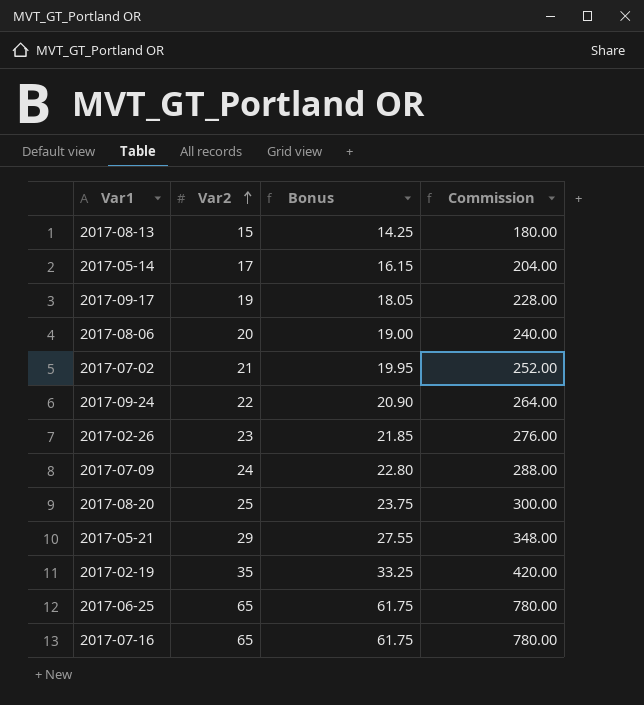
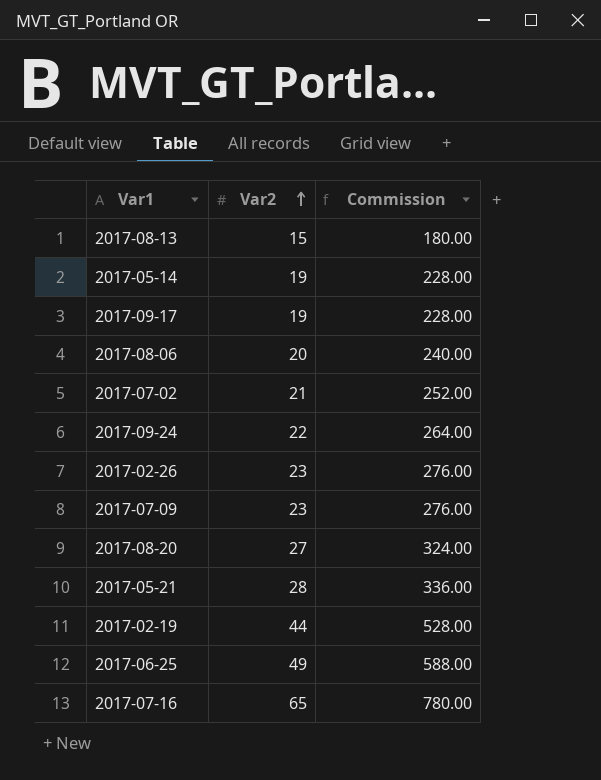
column Bonus | formula: [Var2] * 0.95 -> none
2017-05-14 | Var2: 17 -> 19
2017-05-14 | Commission: 204.00 -> 228.00
2017-07-09 | Var2: 24 -> 23
2017-07-09 | Commission: 288.00 -> 276.00
2017-08-20 | Var2: 25 -> 27
2017-08-20 | Commission: 300.00 -> 324.00
2017-05-21 | Var2: 29 -> 28
2017-05-21 | Commission: 348.00 -> 336.00
2017-02-19 | Var2: 35 -> 44
2017-02-19 | Commission: 420.00 -> 528.00
2017-06-25 | Var2: 65 -> 49
2017-06-25 | Commission: 780.00 -> 588.00

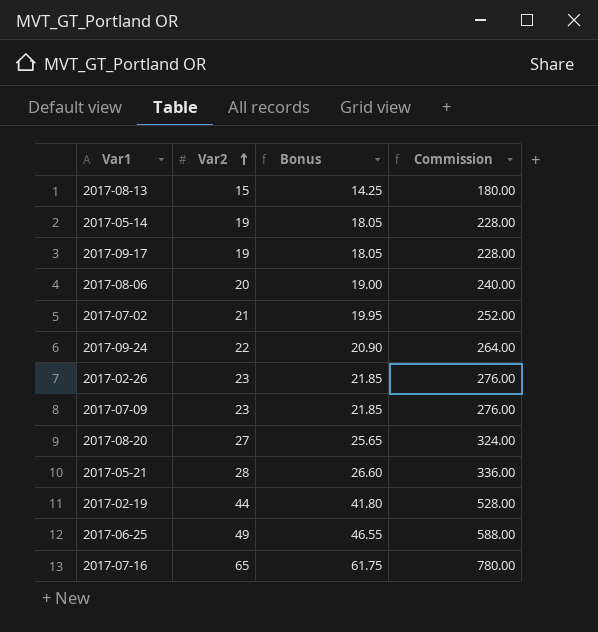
column Bonus | formula: none -> [Var2] * 0.95

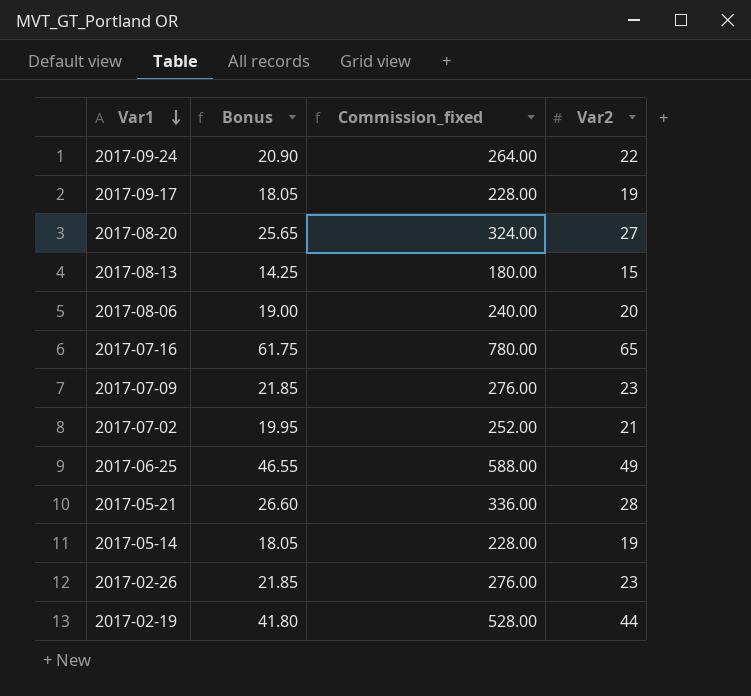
row order: Var2 ascending -> Var1 descending
column name: Commission -> Commission_fixed
column Var2 | position: 2 -> 4

